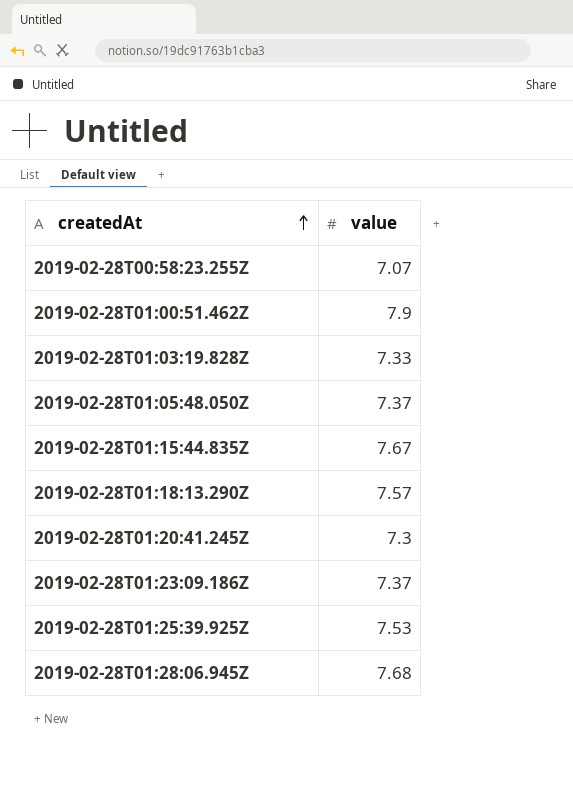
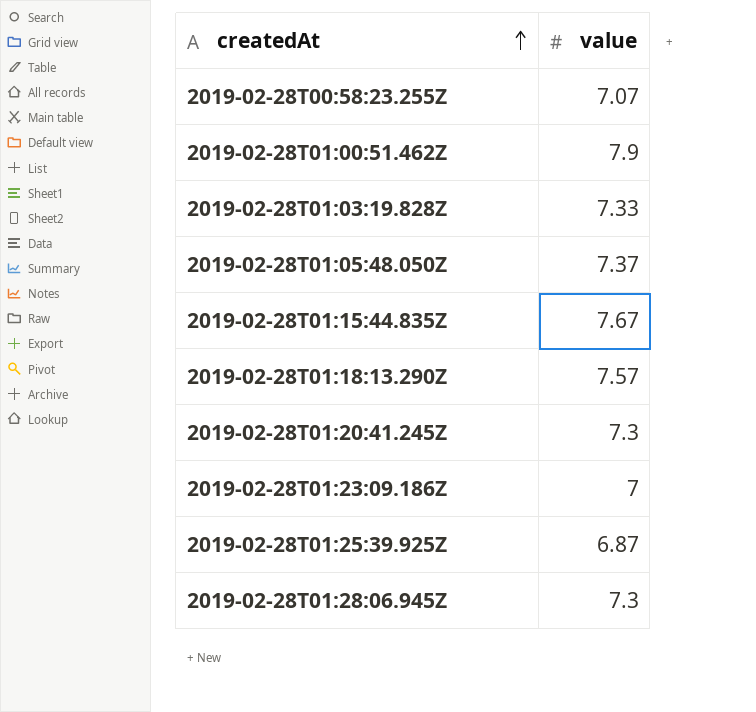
2019-02-28T01:23:09.186Z | value: 7.37 -> 7
2019-02-28T01:25:39.925Z | value: 7.53 -> 6.87
2019-02-28T01:28:06.945Z | value: 7.68 -> 7.3

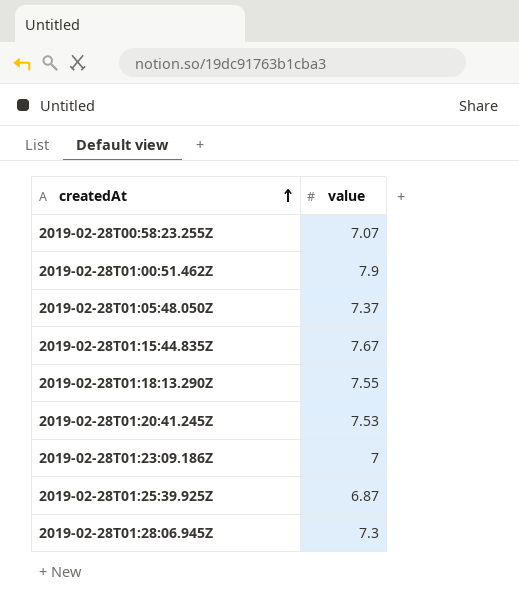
row 2019-02-28T01:03:19.828Z: 7.33 -> none
2019-02-28T01:18:13.290Z | value: 7.57 -> 7.55
2019-02-28T01:20:41.245Z | value: 7.3 -> 7.53

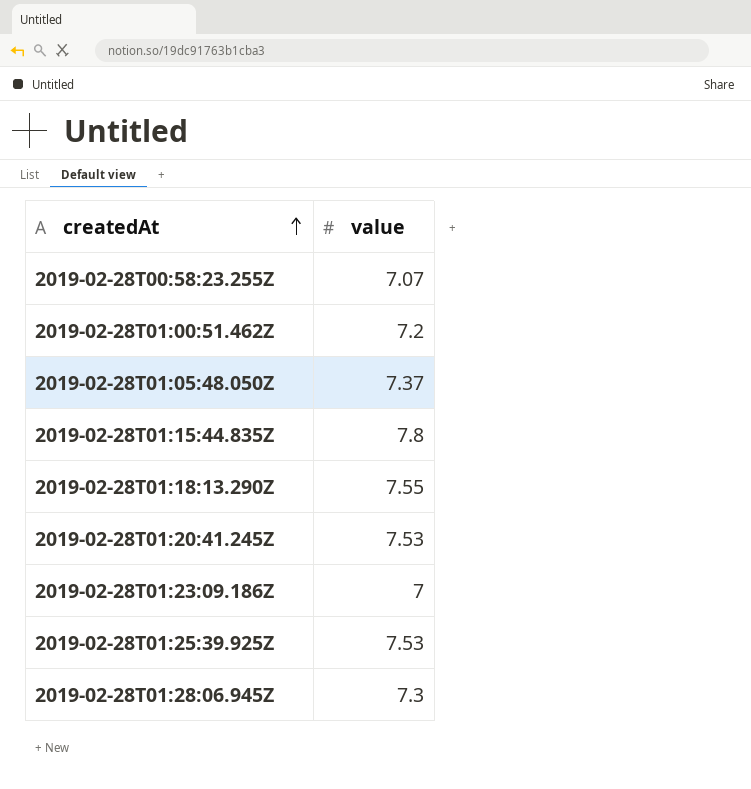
2019-02-28T01:00:51.462Z | value: 7.9 -> 7.2
2019-02-28T01:15:44.835Z | value: 7.67 -> 7.8
2019-02-28T01:25:39.925Z | value: 6.87 -> 7.53

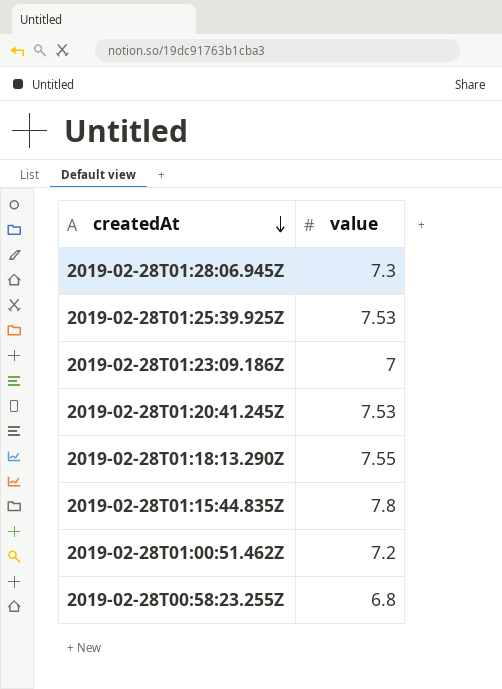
row order: createdAt ascending -> createdAt descending
row 2019-02-28T01:05:48.050Z: 7.37 -> none
2019-02-28T00:58:23.255Z | value: 7.07 -> 6.8

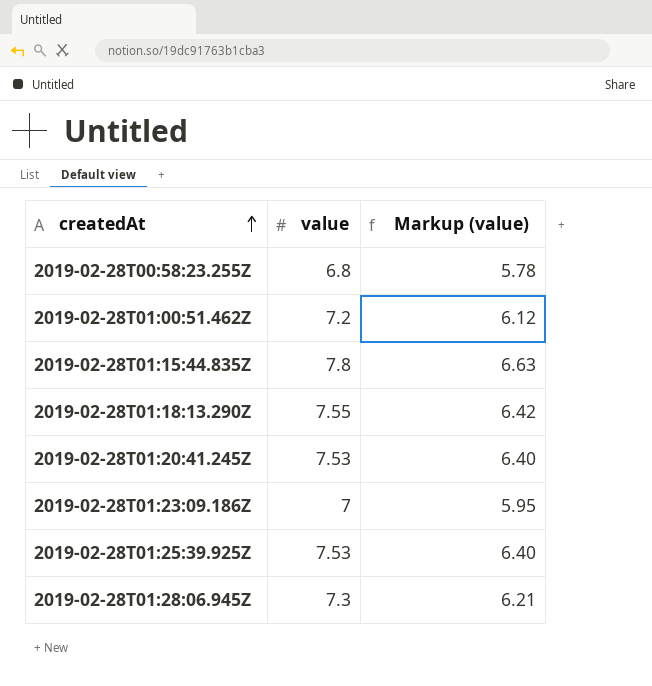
row order: createdAt descending -> createdAt ascending
column Markup (value) | formula: none -> [value] * 0.85

